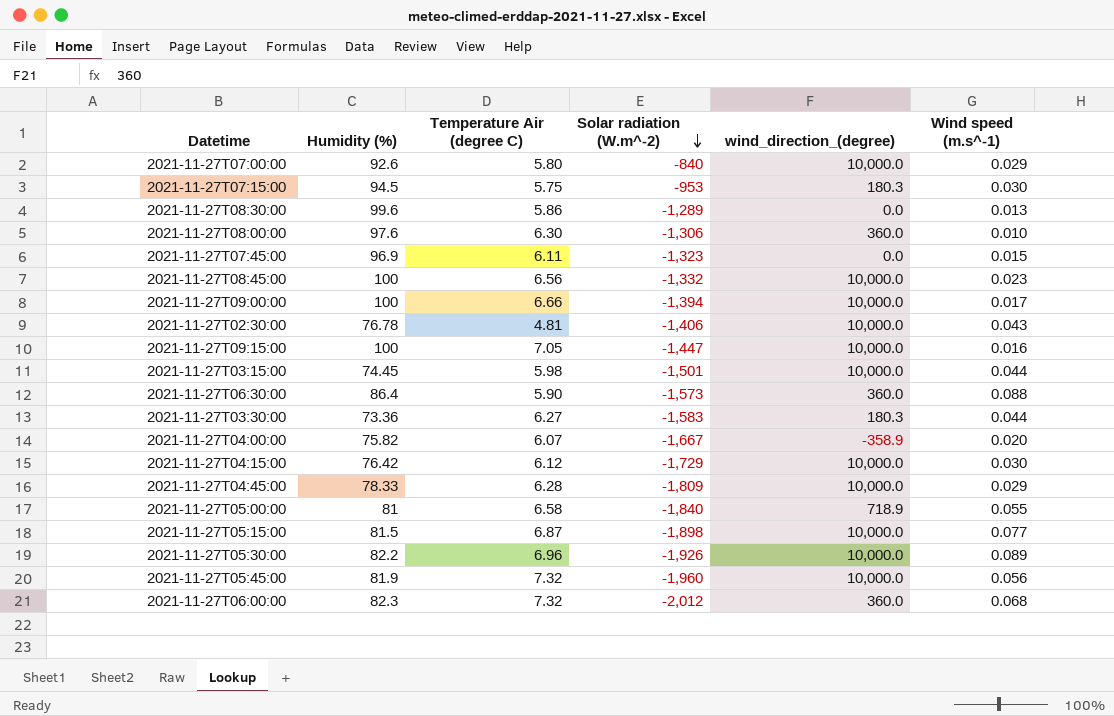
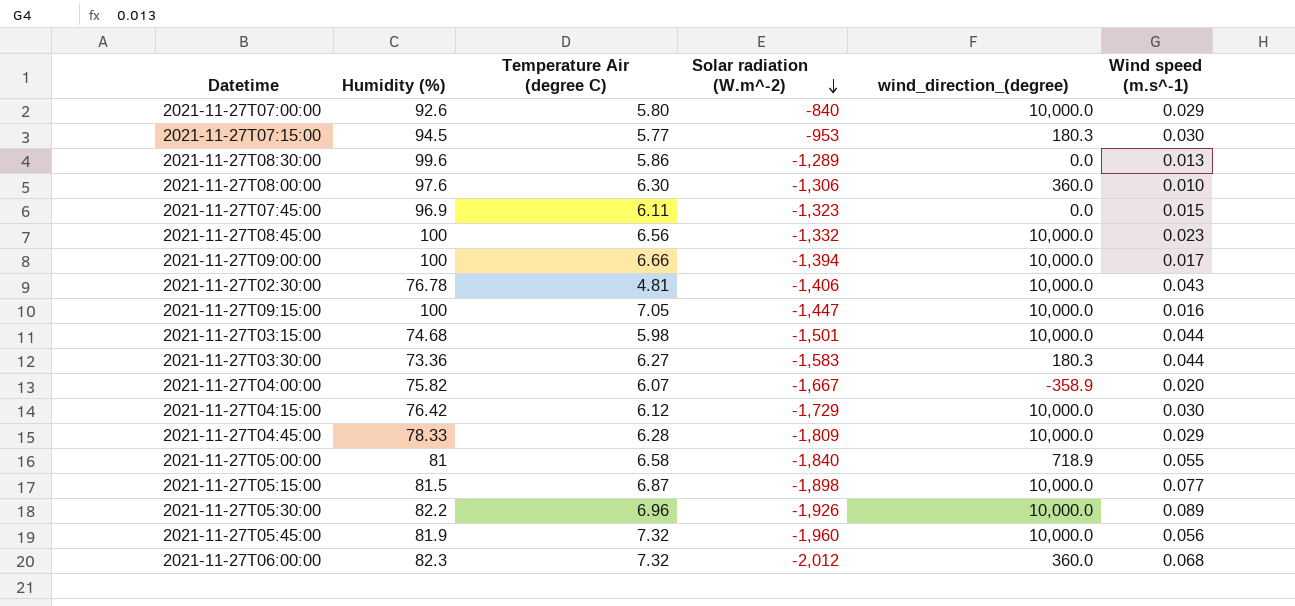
row 2021-11-27T06:30:00: 86.4 | 5.90 | -1,573 | 360.0 | 0.088 -> none
2021-11-27T07:15:00 | Temperature Air (degree C): 5.75 -> 5.77
2021-11-27T03:15:00 | Humidity (%): 74.45 -> 74.68

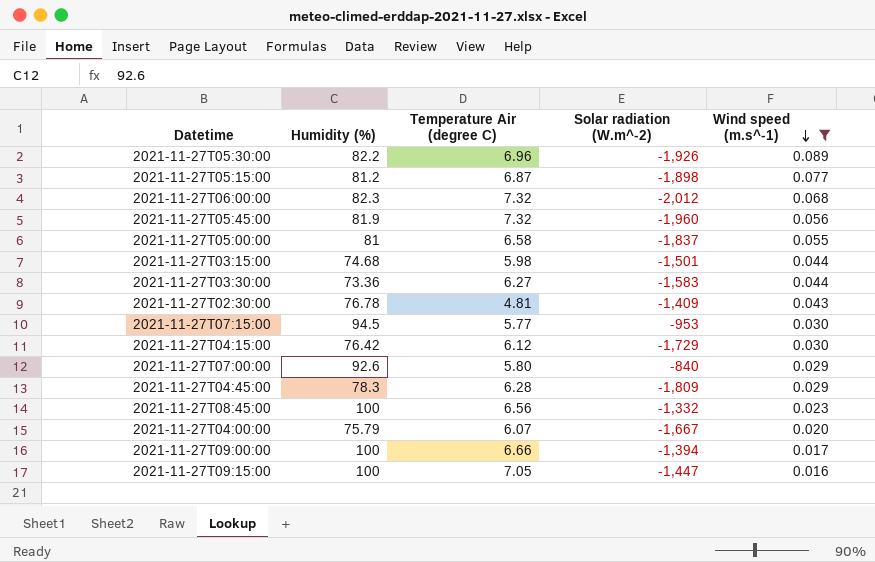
filter: none -> Wind speed (m.s^-1) >= 0.016
row order: Solar radiation (W.m^-2) descending -> Wind speed (m.s^-1) descending
column wind_direction_(degree) | position: 5 -> none
2021-11-27T05:15:00 | Humidity (%): 81.5 -> 81.2
2021-11-27T05:00:00 | Solar radiation (W.m^-2): -1,840 -> -1,837
2021-11-27T02:30:00 | Solar radiation (W.m^-2): -1,406 -> -1,409
2021-11-27T04:45:00 | Humidity (%): 78.33 -> 78.3
2021-11-27T04:00:00 | Humidity (%): 75.82 -> 75.79

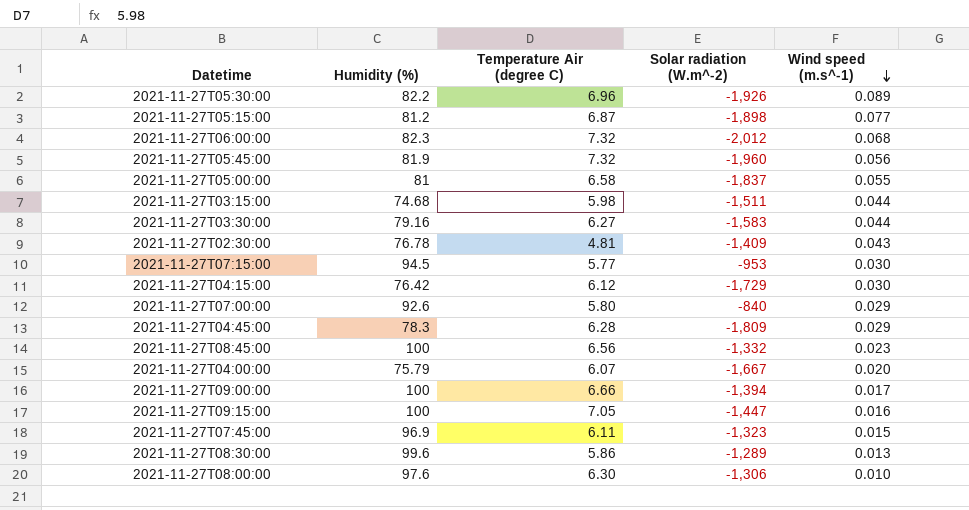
filter: Wind speed (m.s^-1) >= 0.016 -> none
2021-11-27T03:15:00 | Solar radiation (W.m^-2): -1,501 -> -1,511
2021-11-27T03:30:00 | Humidity (%): 73.36 -> 79.16

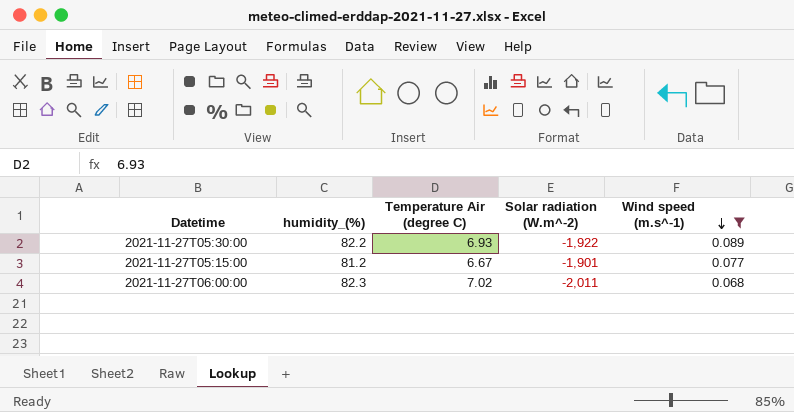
filter: none -> Wind speed (m.s^-1) >= 0.068
column name: Humidity (%) -> humidity_(%)
2021-11-27T05:30:00 | Temperature Air (degree C): 6.96 -> 6.93
2021-11-27T05:30:00 | Solar radiation (W.m^-2): -1,926 -> -1,922
2021-11-27T05:15:00 | Temperature Air (degree C): 6.87 -> 6.67
2021-11-27T05:15:00 | Solar radiation (W.m^-2): -1,898 -> -1,901
2021-11-27T06:00:00 | Temperature Air (degree C): 7.32 -> 7.02
2021-11-27T06:00:00 | Solar radiation (W.m^-2): -2,012 -> -2,011

